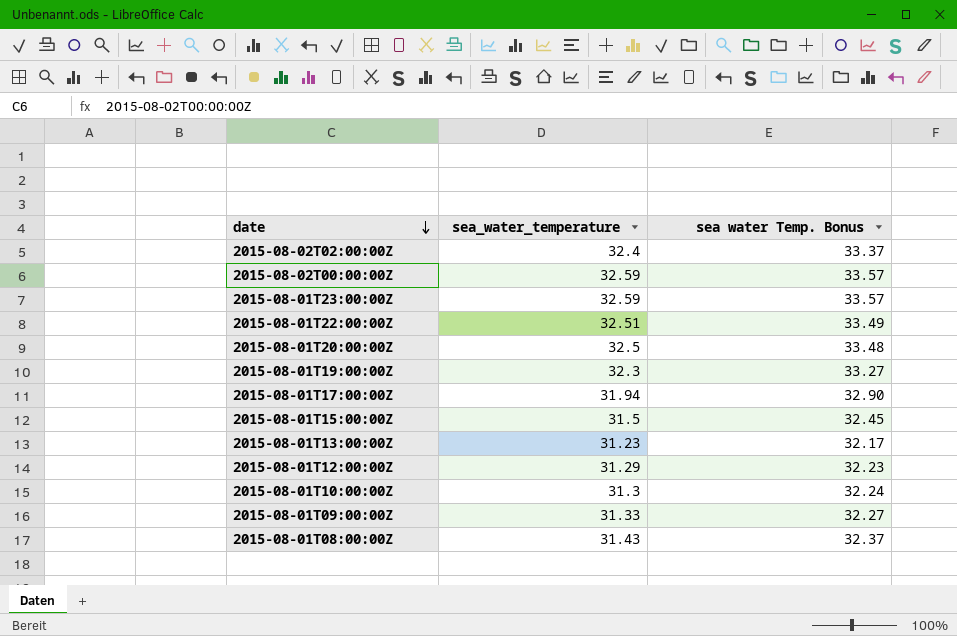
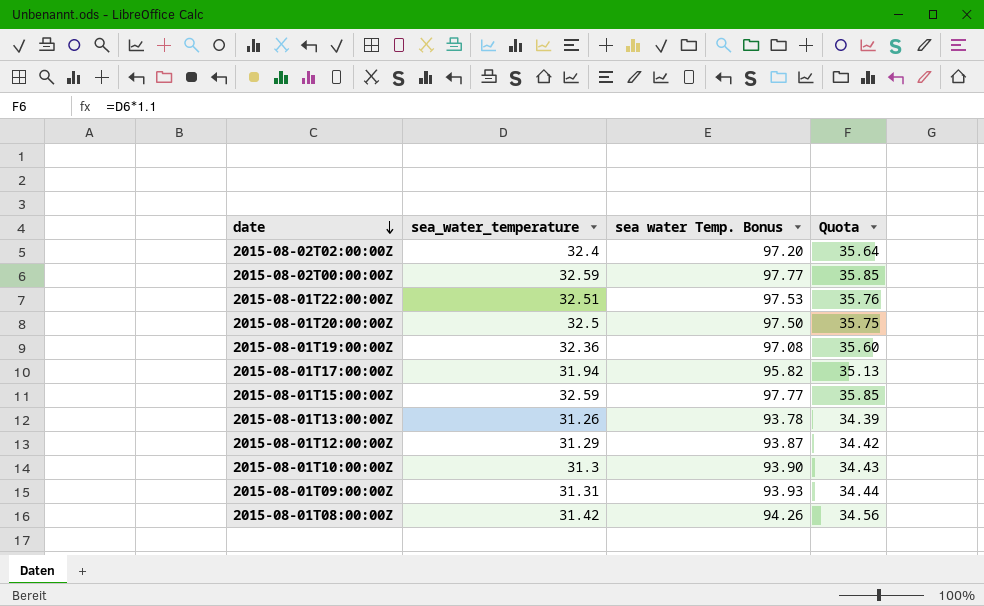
column sea water Temp. Bonus | formula: [sea_water_temperature] * 1.03 -> [sea_water_temperature] * 3
column Quota | formula: none -> [sea_water_temperature] * 1.1
row 2015-08-01T23:00:00Z: 32.59 | 33.57 -> none
2015-08-01T19:00:00Z | sea_water_temperature: 32.3 -> 32.36
2015-08-01T15:00:00Z | sea_water_temperature: 31.5 -> 32.59
2015-08-01T13:00:00Z | sea_water_temperature: 31.23 -> 31.26
2015-08-01T09:00:00Z | sea_water_temperature: 31.33 -> 31.31
2015-08-01T08:00:00Z | sea_water_temperature: 31.43 -> 31.42

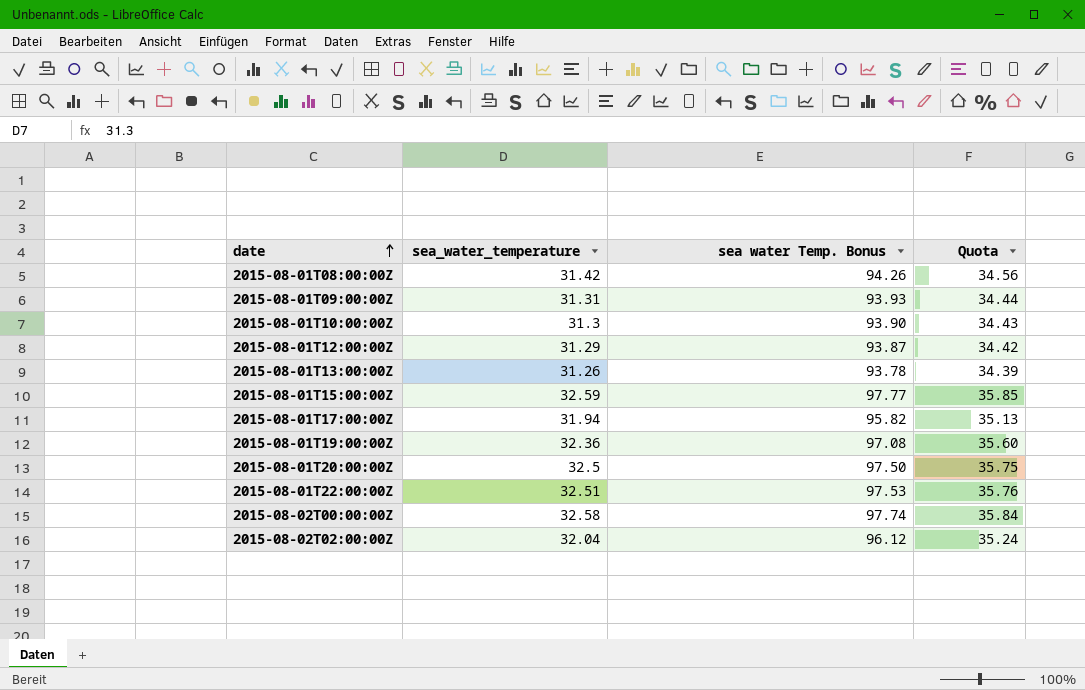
row order: date descending -> date ascending
2015-08-02T00:00:00Z | sea_water_temperature: 32.59 -> 32.58
2015-08-02T00:00:00Z | sea water Temp. Bonus: 97.77 -> 97.74
2015-08-02T00:00:00Z | Quota: 35.85 -> 35.84
2015-08-02T02:00:00Z | sea_water_temperature: 32.4 -> 32.04
2015-08-02T02:00:00Z | sea water Temp. Bonus: 97.20 -> 96.12
2015-08-02T02:00:00Z | Quota: 35.64 -> 35.24

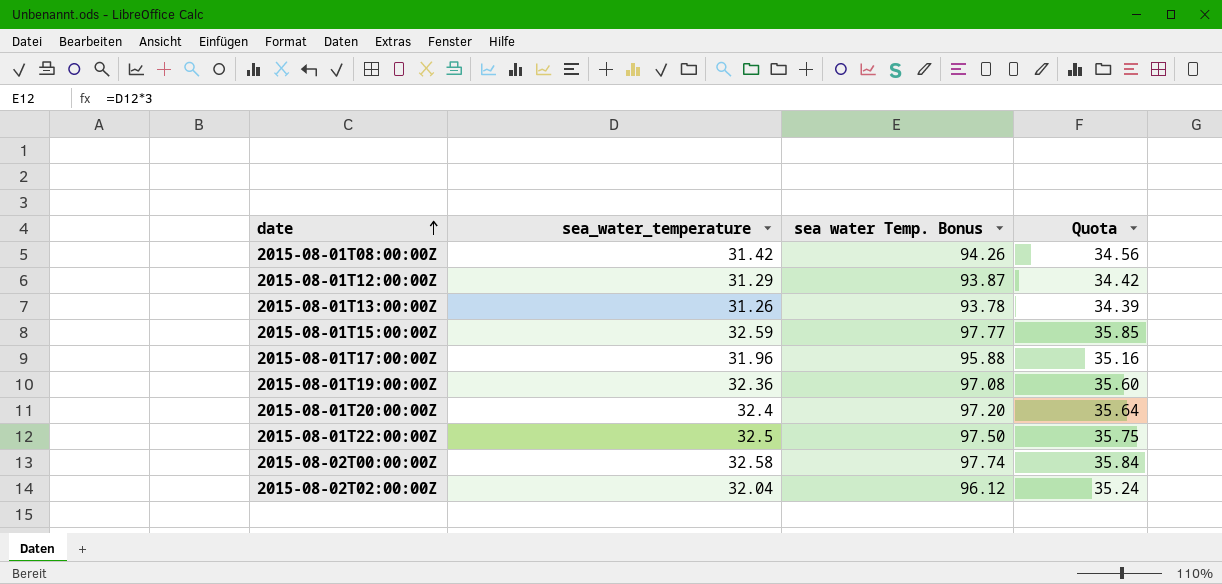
row 2015-08-01T09:00:00Z: 31.31 | 93.93 | 34.44 -> none
row 2015-08-01T10:00:00Z: 31.3 | 93.90 | 34.43 -> none
2015-08-01T17:00:00Z | sea_water_temperature: 31.94 -> 31.96
2015-08-01T17:00:00Z | sea water Temp. Bonus: 95.82 -> 95.88
2015-08-01T17:00:00Z | Quota: 35.13 -> 35.16
2015-08-01T20:00:00Z | sea_water_temperature: 32.5 -> 32.4
2015-08-01T20:00:00Z | sea water Temp. Bonus: 97.50 -> 97.20
2015-08-01T20:00:00Z | Quota: 35.75 -> 35.64
2015-08-01T22:00:00Z | sea_water_temperature: 32.51 -> 32.5
2015-08-01T22:00:00Z | sea water Temp. Bonus: 97.53 -> 97.50
2015-08-01T22:00:00Z | Quota: 35.76 -> 35.75

